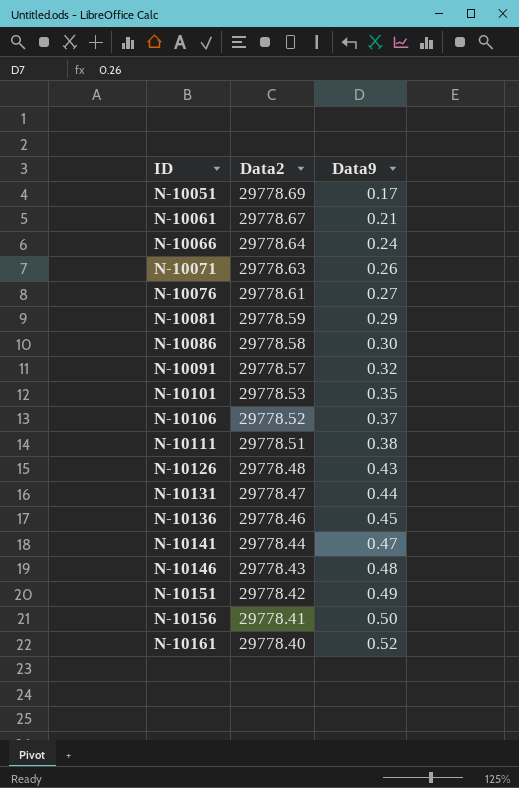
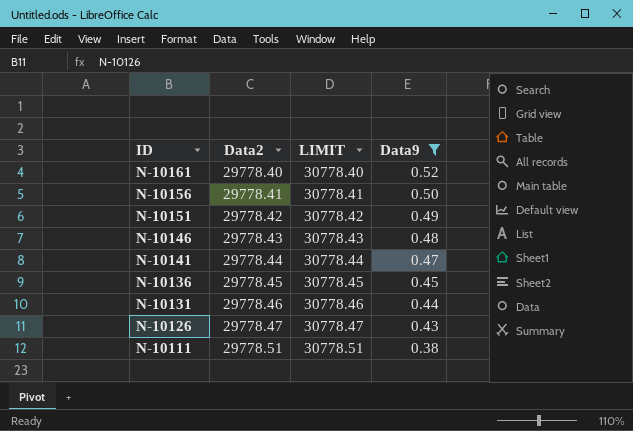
filter: none -> Data9 >= 0.38
row order: ID ascending -> ID descending
column LIMIT | formula: none -> [Data2] + 1000
N-10136 | Data2: 29778.46 -> 29778.45
N-10131 | Data2: 29778.47 -> 29778.46
N-10126 | Data2: 29778.48 -> 29778.47

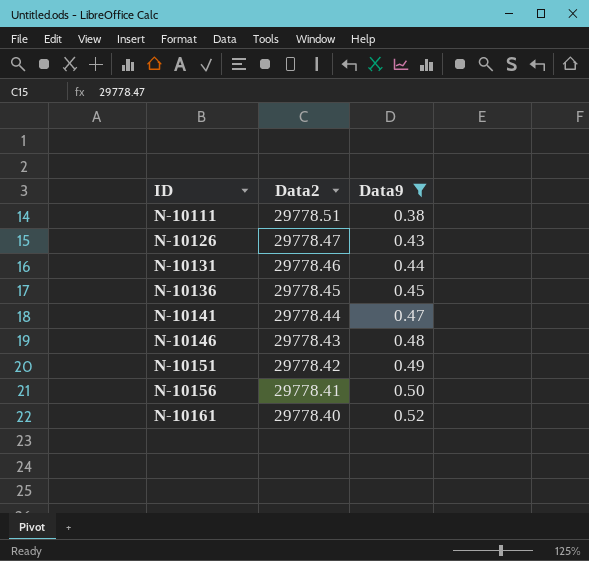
row order: ID descending -> ID ascending
column LIMIT | formula: [Data2] + 1000 -> none

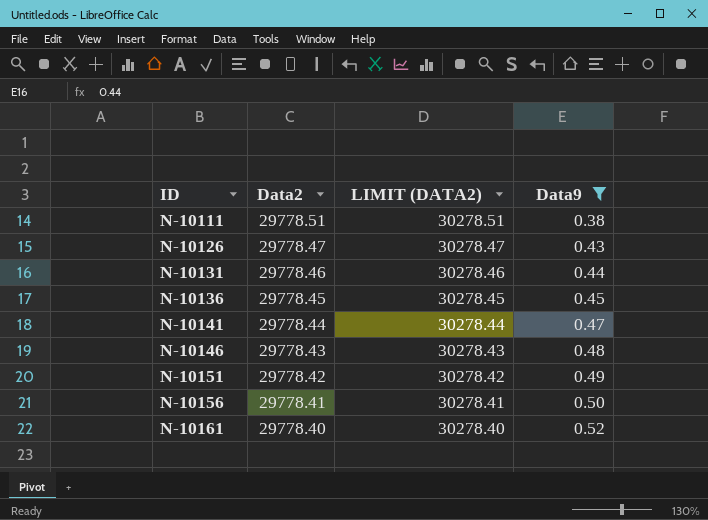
column LIMIT (DATA2) | formula: none -> [Data2] + 500

